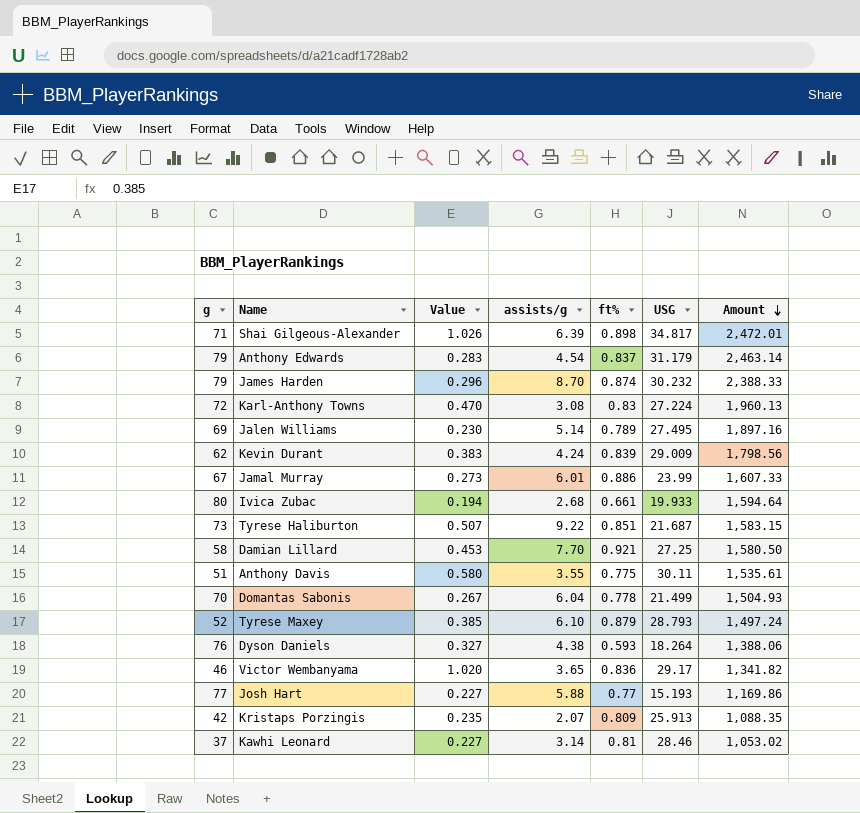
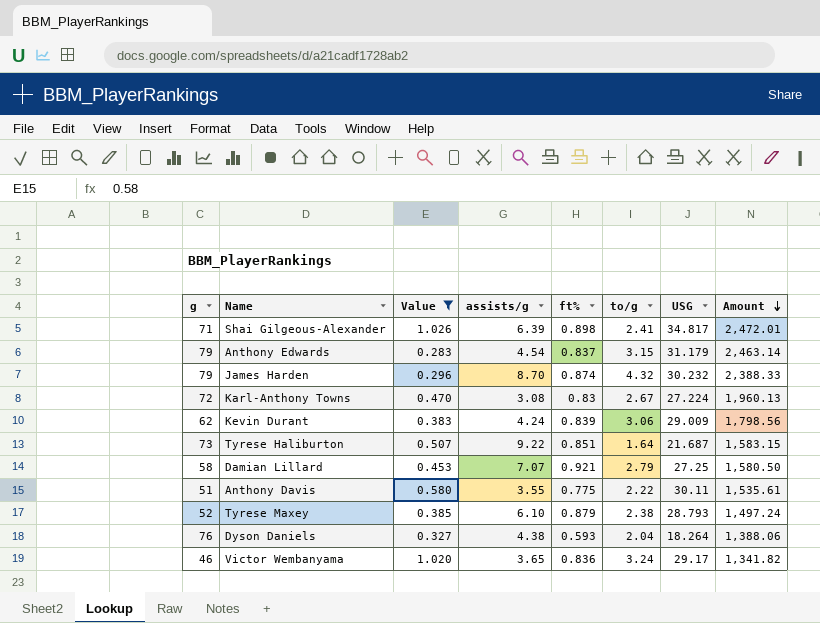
filter: none -> Value >= 0.283
column to/g | position: none -> 6
Damian Lillard | assists/g: 7.70 -> 7.07

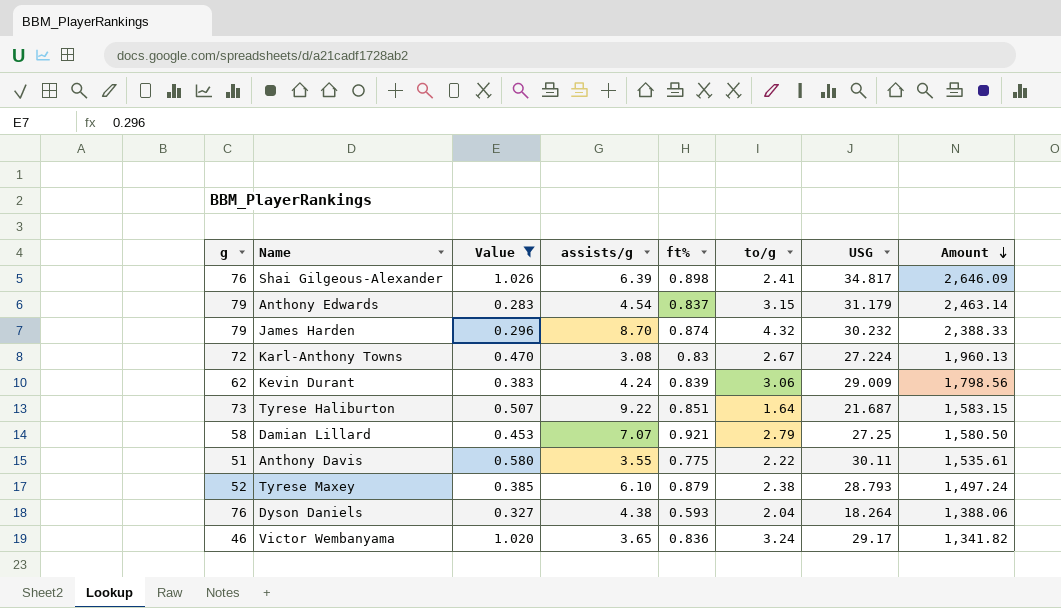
Shai Gilgeous-Alexander | g: 71 -> 76
Shai Gilgeous-Alexander | Amount: 2,472.01 -> 2,646.09

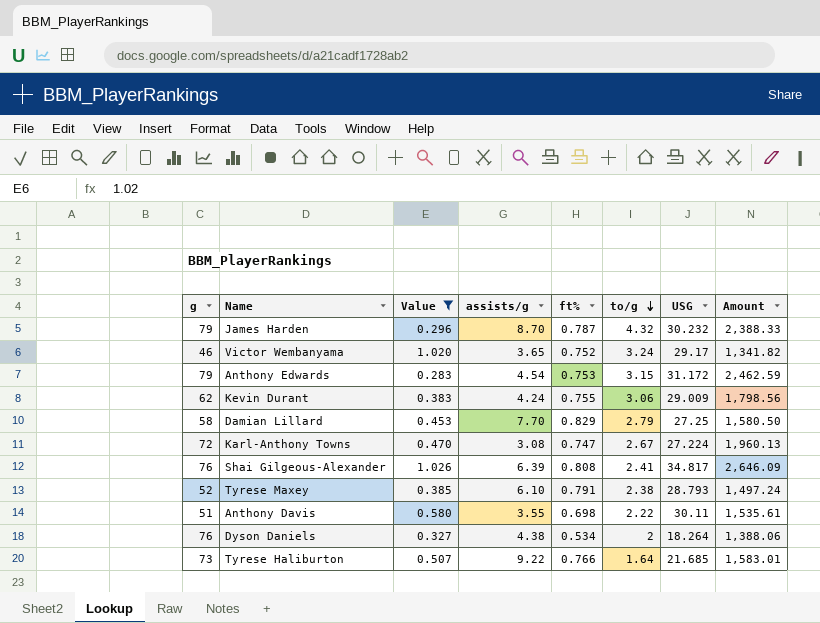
row order: Amount descending -> to/g descending
James Harden | ft%: 0.874 -> 0.787
Victor Wembanyama | ft%: 0.836 -> 0.752
Anthony Edwards | ft%: 0.837 -> 0.753
Anthony Edwards | USG: 31.179 -> 31.172
Anthony Edwards | Amount: 2,463.14 -> 2,462.59
Kevin Durant | ft%: 0.839 -> 0.755
Damian Lillard | assists/g: 7.07 -> 7.70
Damian Lillard | ft%: 0.921 -> 0.829
Karl-Anthony Towns | ft%: 0.83 -> 0.747
Shai Gilgeous-Alexander | ft%: 0.898 -> 0.808
Tyrese Maxey | ft%: 0.879 -> 0.791
Anthony Davis | ft%: 0.775 -> 0.698
Dyson Daniels | ft%: 0.593 -> 0.534
Dyson Daniels | to/g: 2.04 -> 2
Tyrese Haliburton | ft%: 0.851 -> 0.766
Tyrese Haliburton | USG: 21.687 -> 21.685
Tyrese Haliburton | Amount: 1,583.15 -> 1,583.01

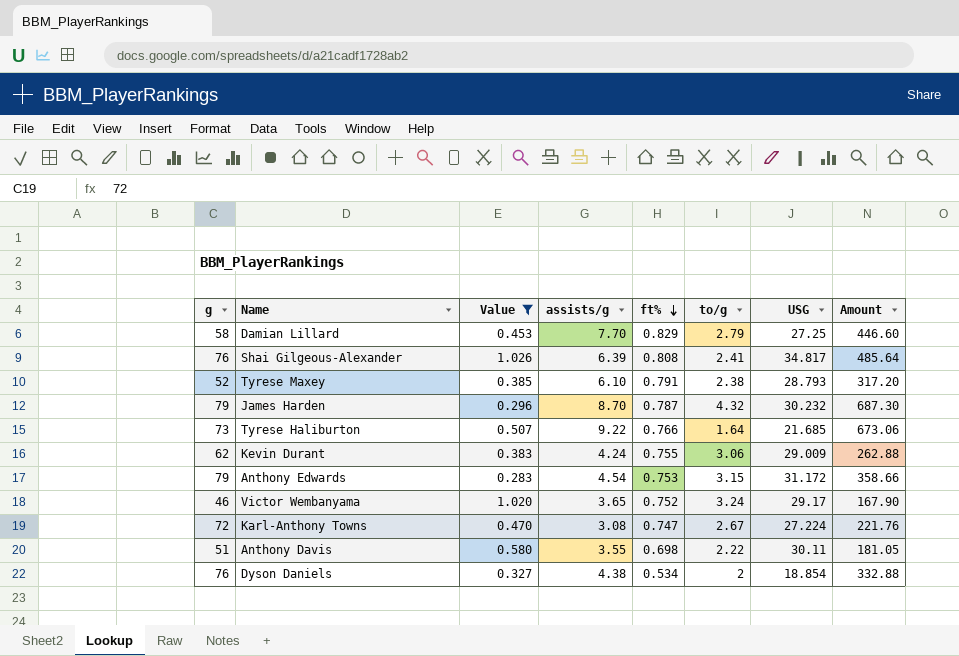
row order: to/g descending -> ft% descending
column Amount | formula: [g] * [USG] -> [g] * [assists/g]
Dyson Daniels | USG: 18.264 -> 18.854

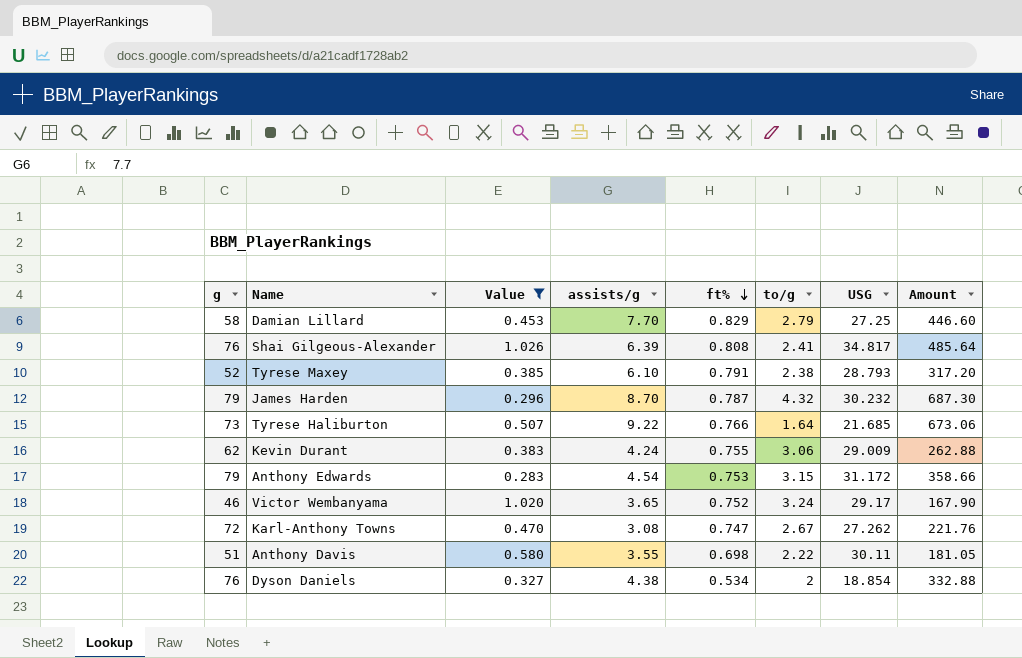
Karl-Anthony Towns | USG: 27.224 -> 27.262

